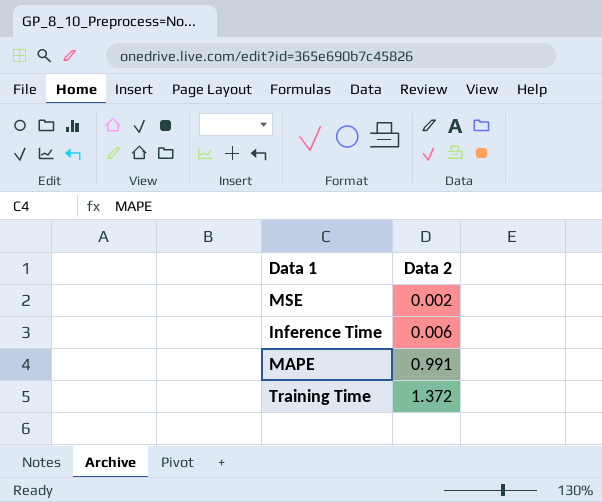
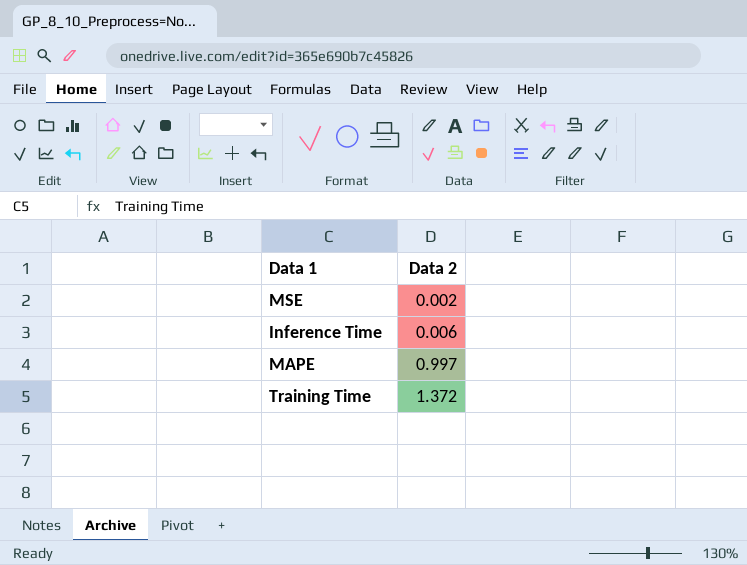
MAPE | Data 2: 0.991 -> 0.997

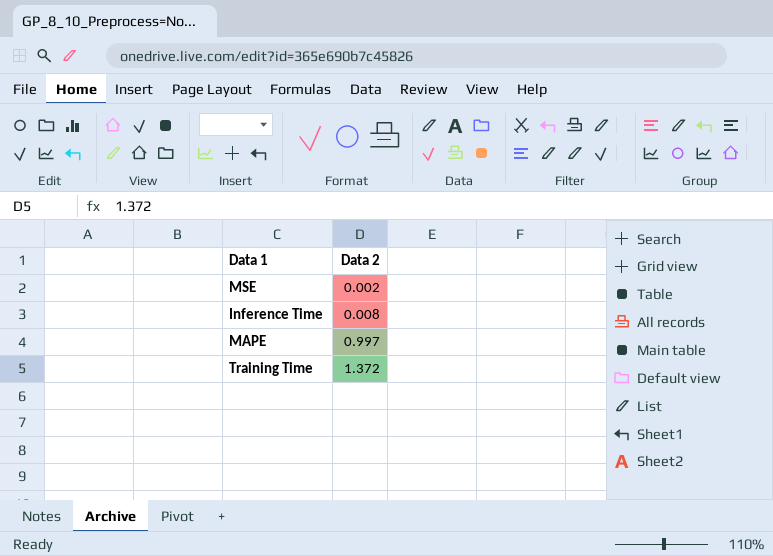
Inference Time | Data 2: 0.006 -> 0.008

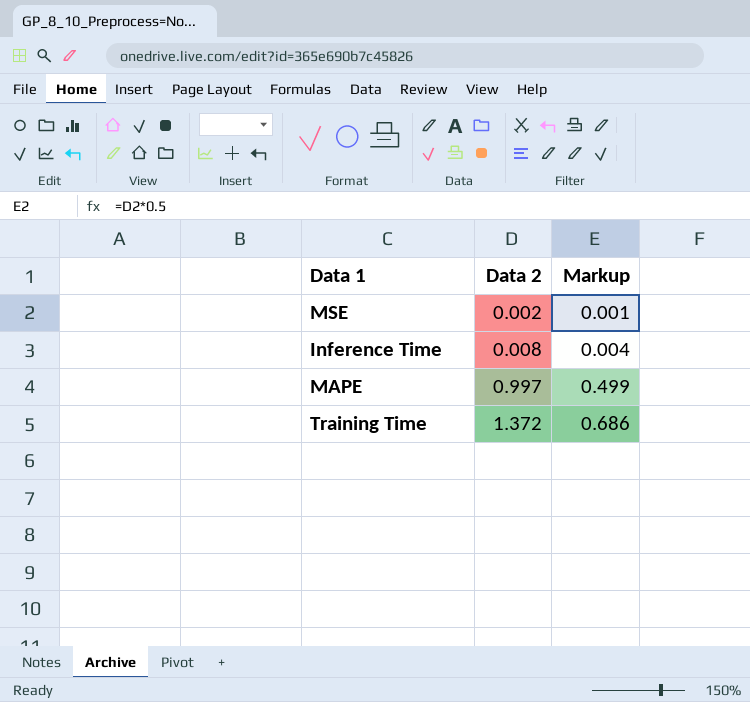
column Markup | formula: none -> [Data 2] * 0.5

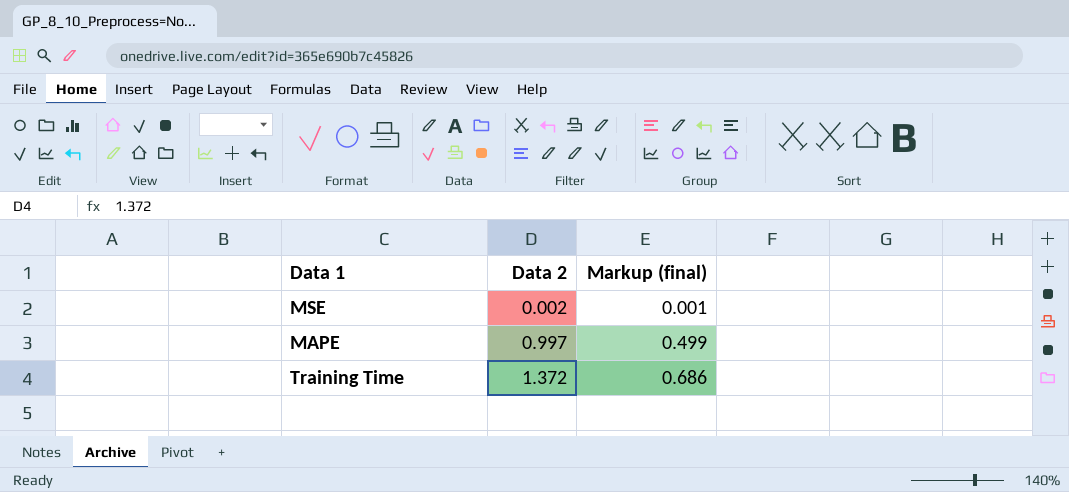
column name: Markup -> Markup (final)
row Inference Time: 0.008 | 0.004 -> none

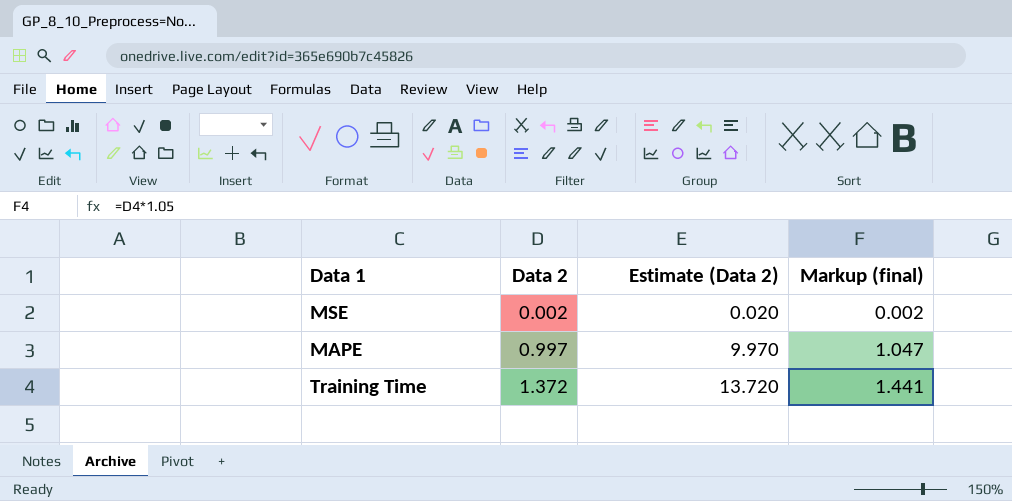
column Estimate (Data 2) | formula: none -> [Data 2] * 10
column Markup (final) | formula: [Data 2] * 0.5 -> [Data 2] * 1.05

